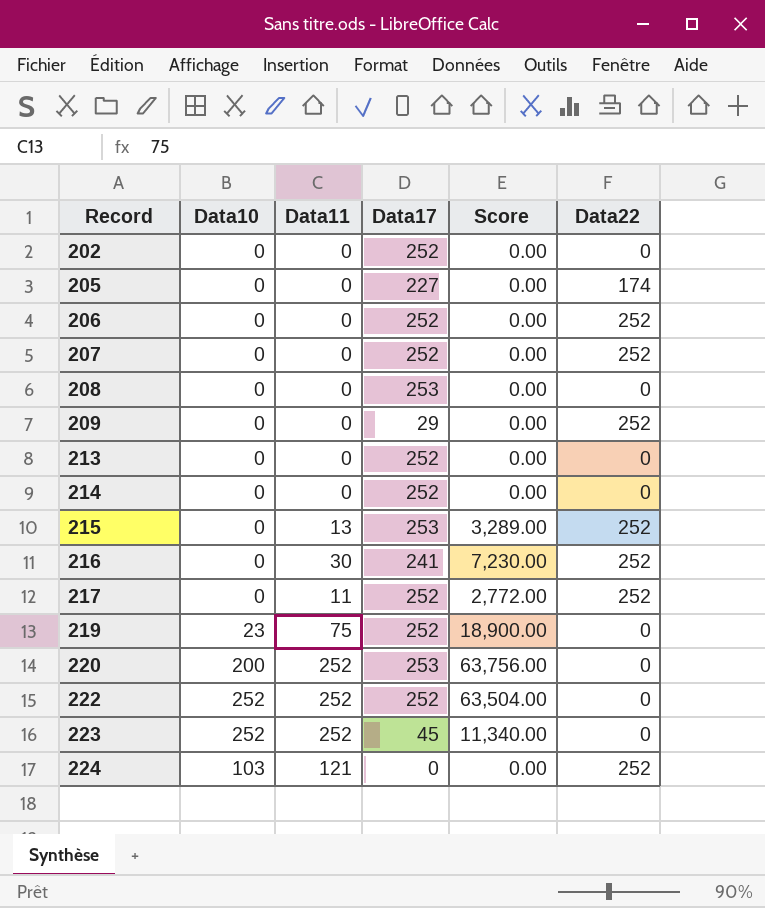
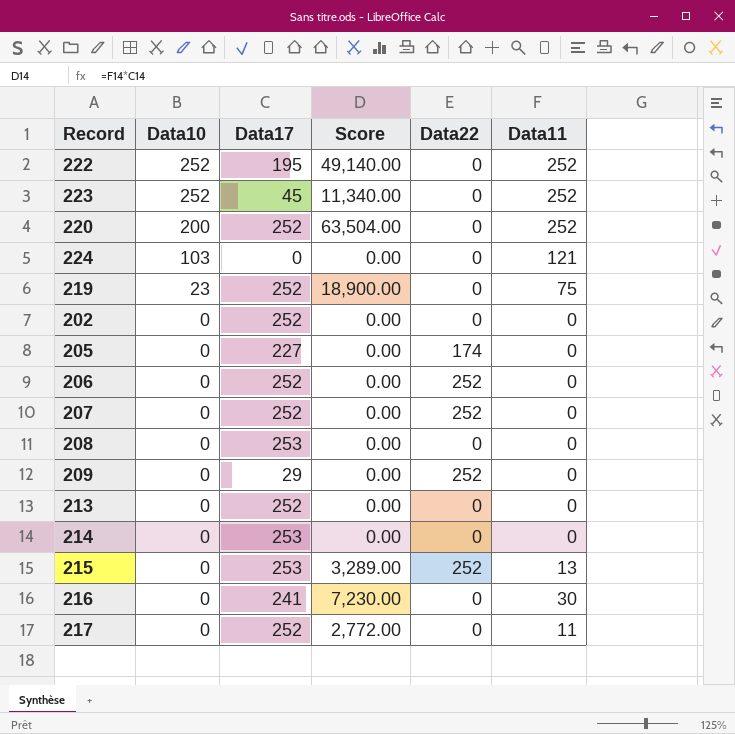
row order: Record ascending -> Data10 descending
column Data11 | position: 3 -> 6
222 | Data17: 252 -> 195
222 | Score: 63,504.00 -> 49,140.00
220 | Data17: 253 -> 252
220 | Score: 63,756.00 -> 63,504.00
224 | Data22: 252 -> 0
214 | Data17: 252 -> 253
216 | Data22: 252 -> 0
217 | Data22: 252 -> 0

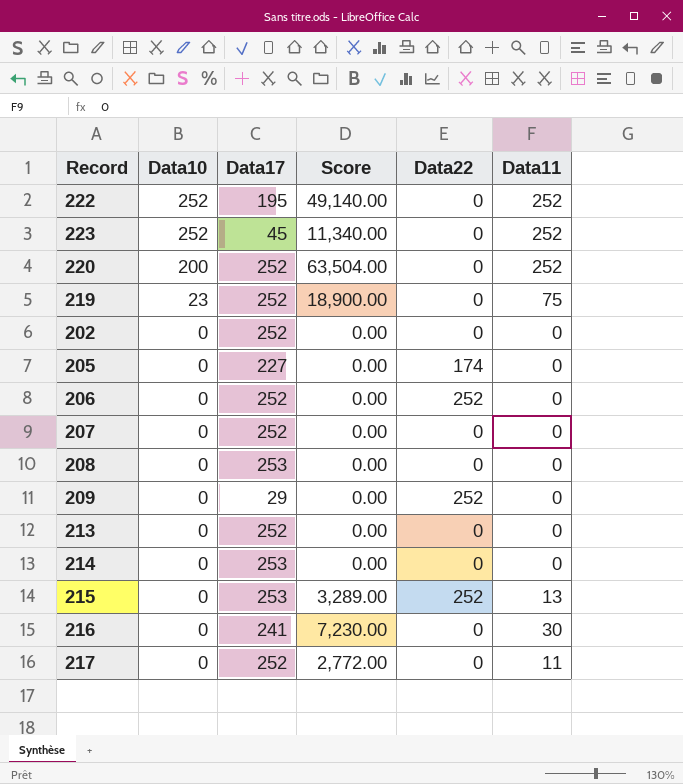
row 224: 103 | 0 | 0.00 | 0 | 121 -> none
207 | Data22: 252 -> 0

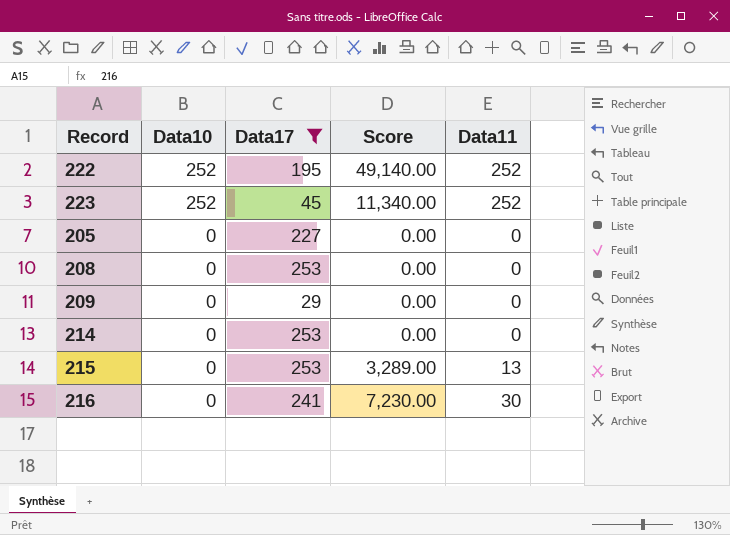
filter: none -> Data17 != 252
column Data22 | position: 5 -> none

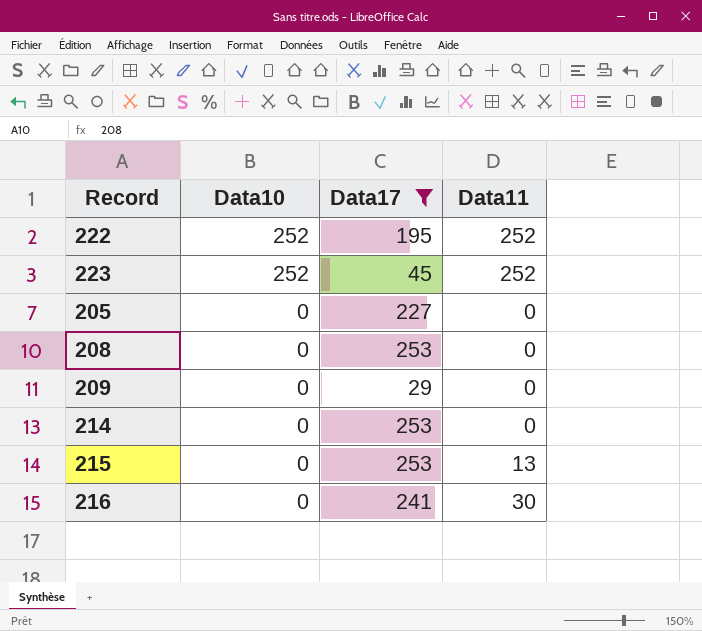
column Score | formula: [Data17] * [Data11] -> none

